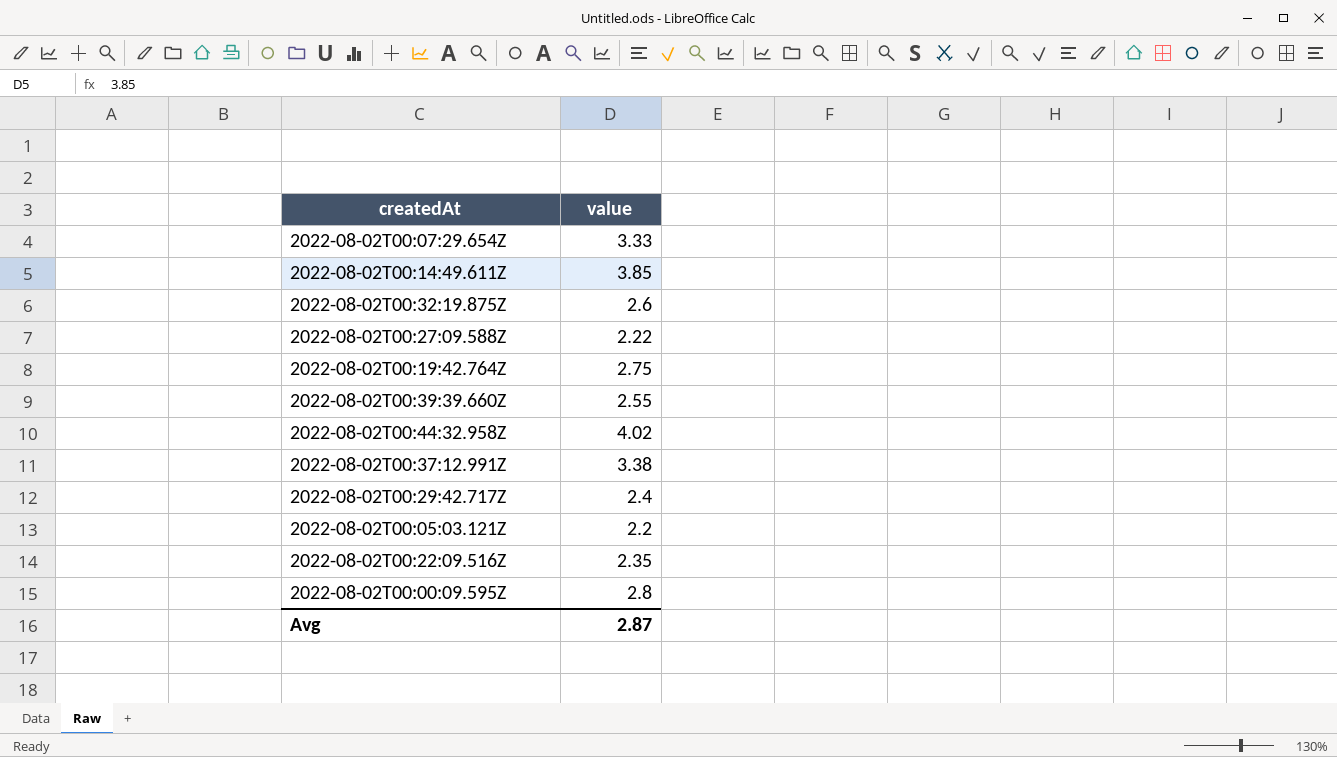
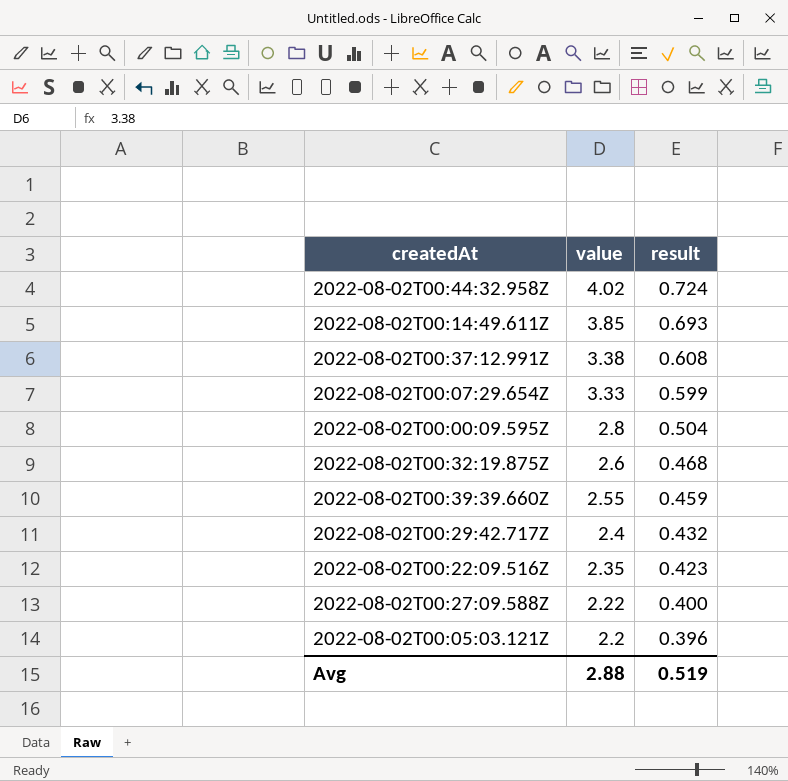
row order: none -> value descending
column result | formula: none -> [value] * 0.18
row 2022-08-02T00:19:42.764Z: 2.75 -> none
Avg | value: 2.87 -> 2.88

